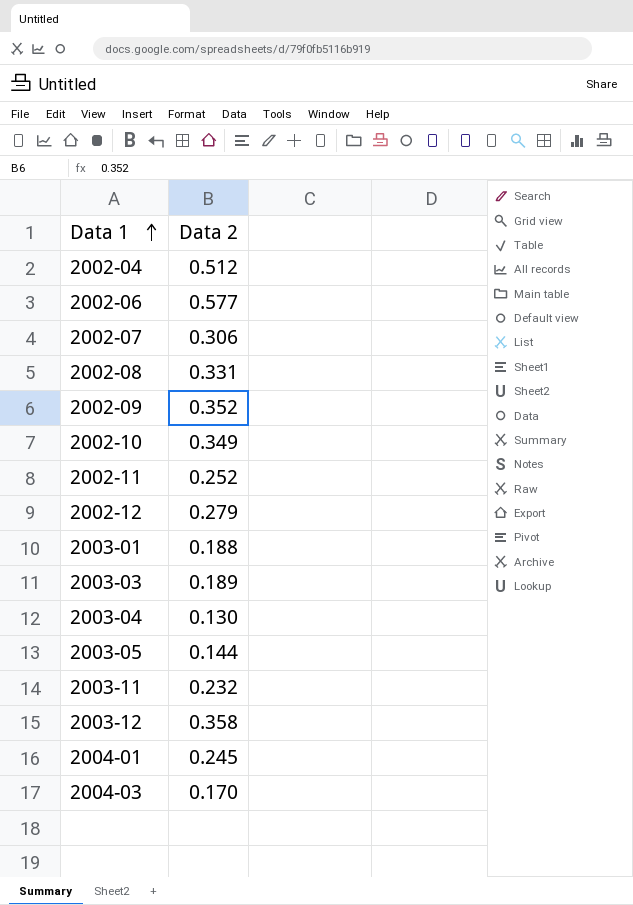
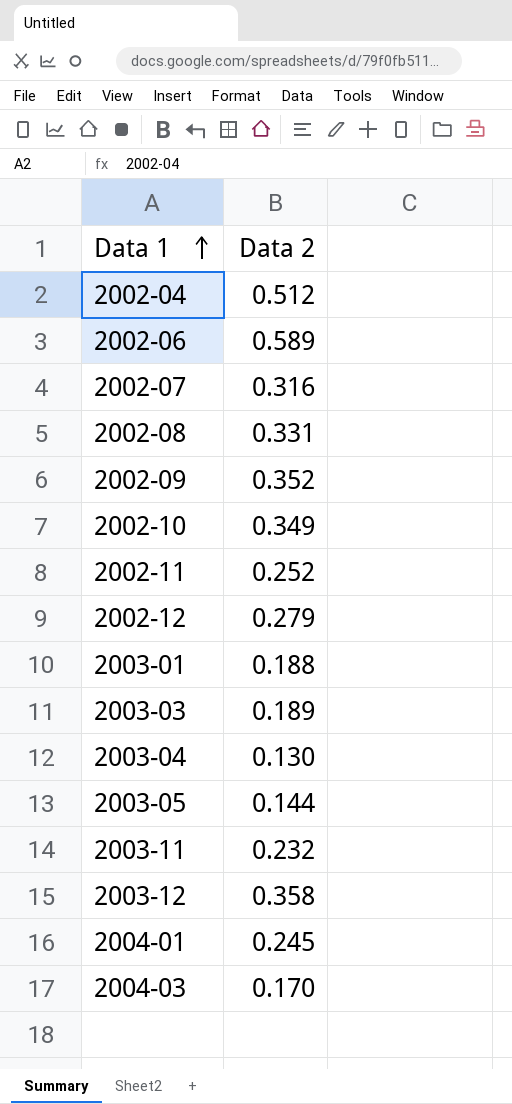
2002-06 | Data 2: 0.577 -> 0.589
2002-07 | Data 2: 0.306 -> 0.316

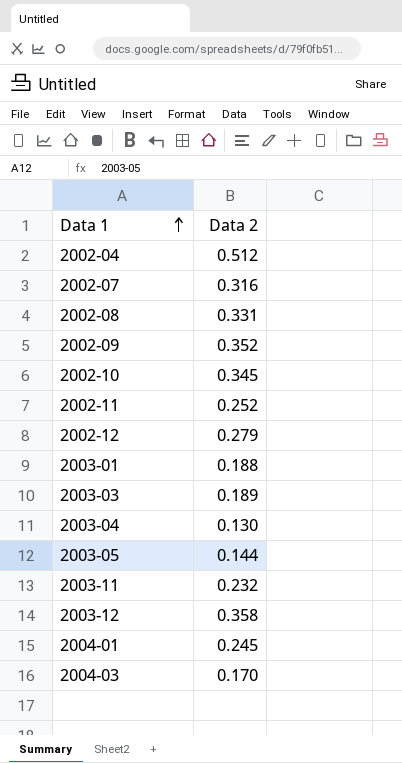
row 2002-06: 0.589 -> none
2002-10 | Data 2: 0.349 -> 0.345

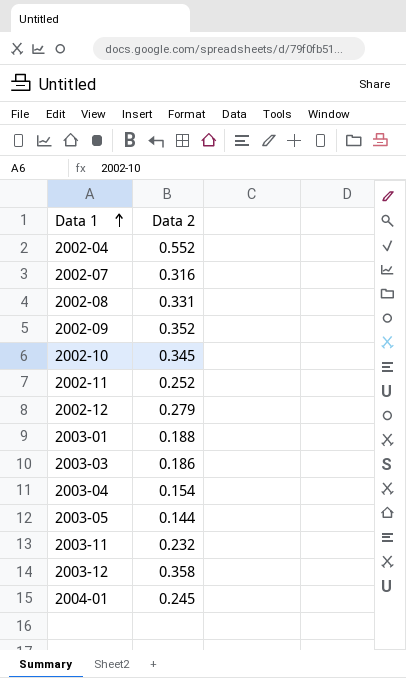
row 2004-03: 0.170 -> none
2002-04 | Data 2: 0.512 -> 0.552
2003-03 | Data 2: 0.189 -> 0.186
2003-04 | Data 2: 0.130 -> 0.154

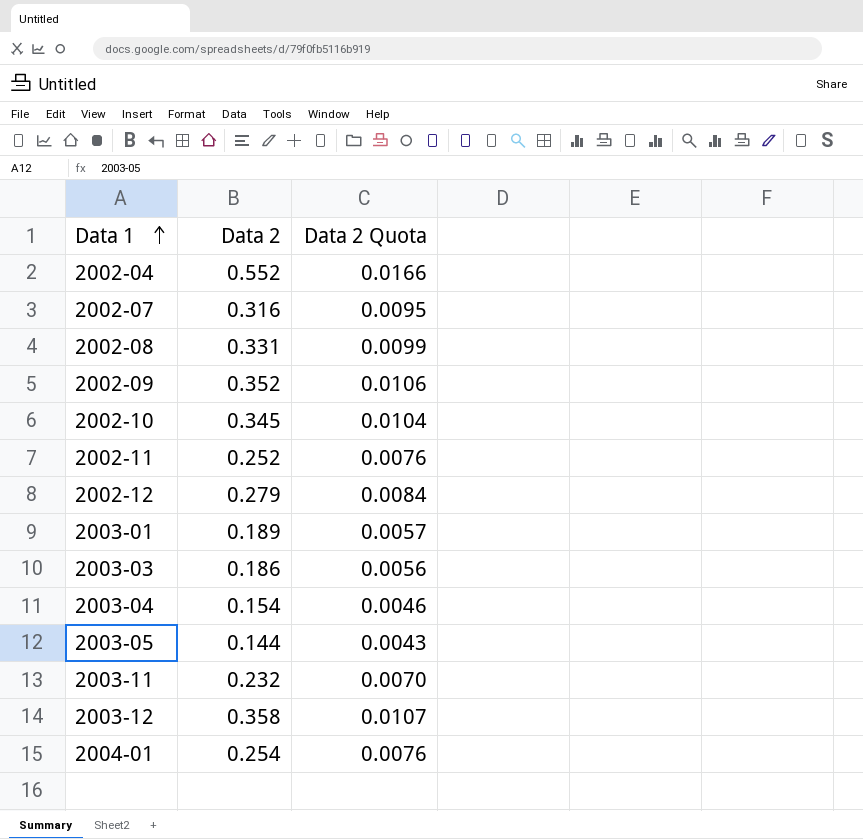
column Data 2 Quota | formula: none -> [Data 2] * 0.03
2003-01 | Data 2: 0.188 -> 0.189
2004-01 | Data 2: 0.245 -> 0.254

